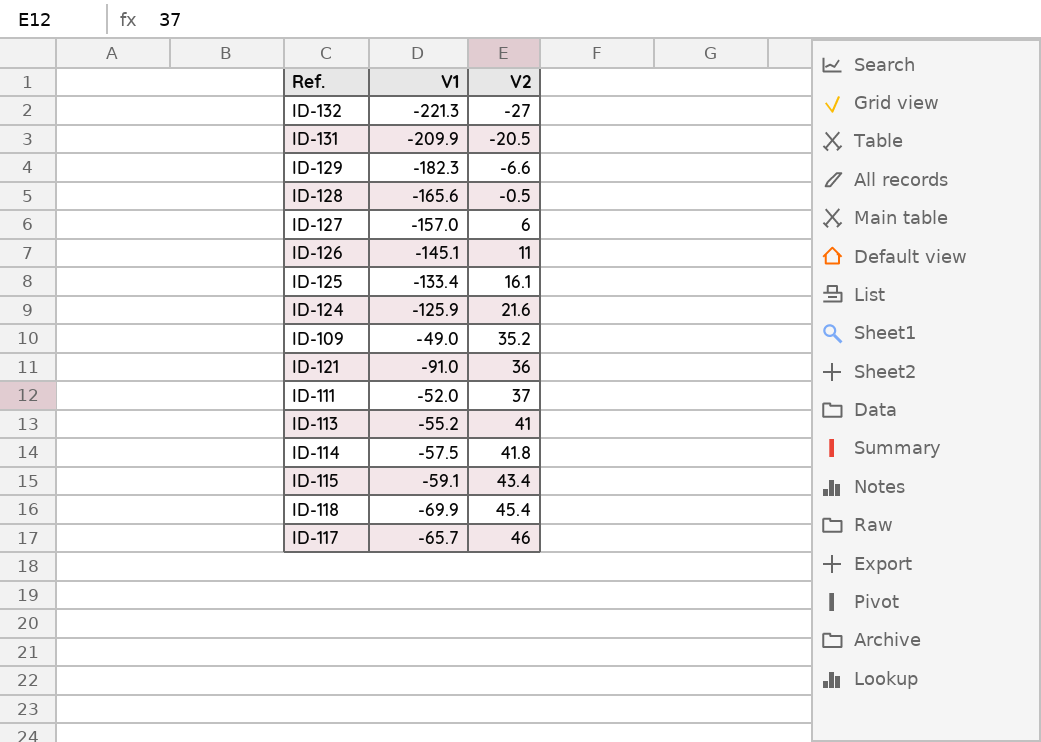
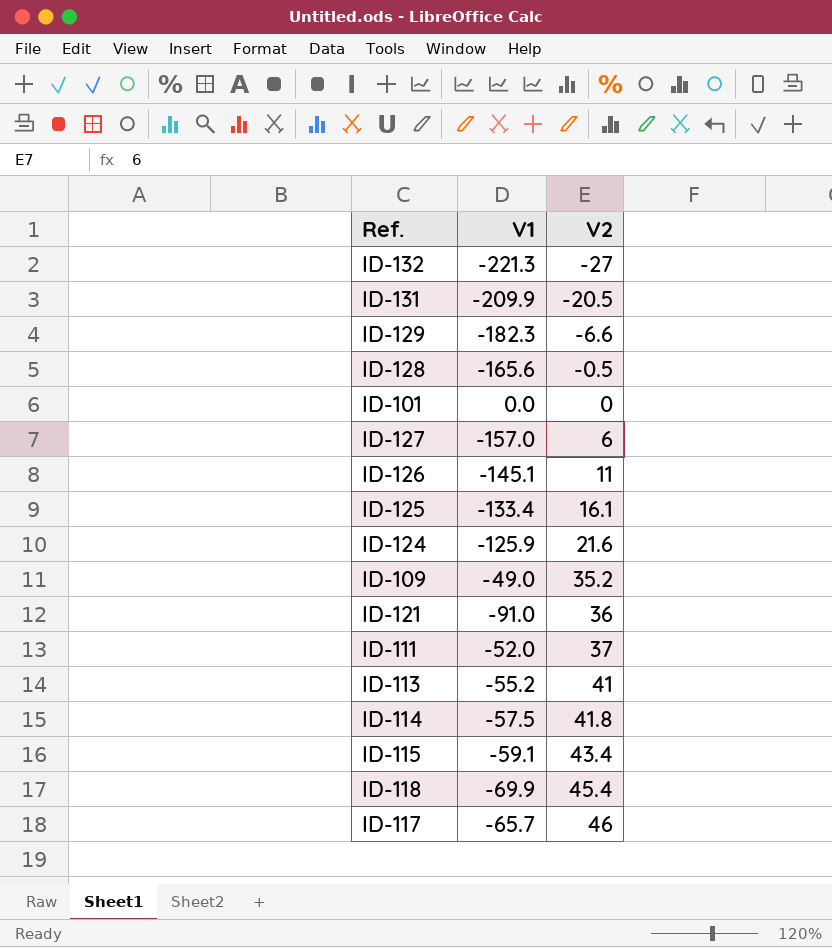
row ID-101: none -> 0.0 | 0

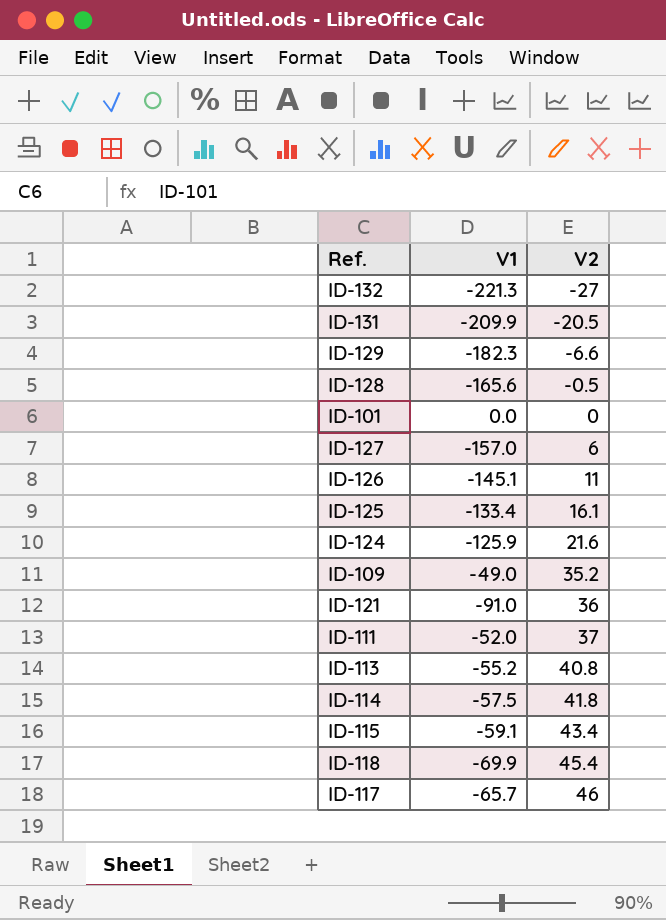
ID-113 | V2: 41 -> 40.8

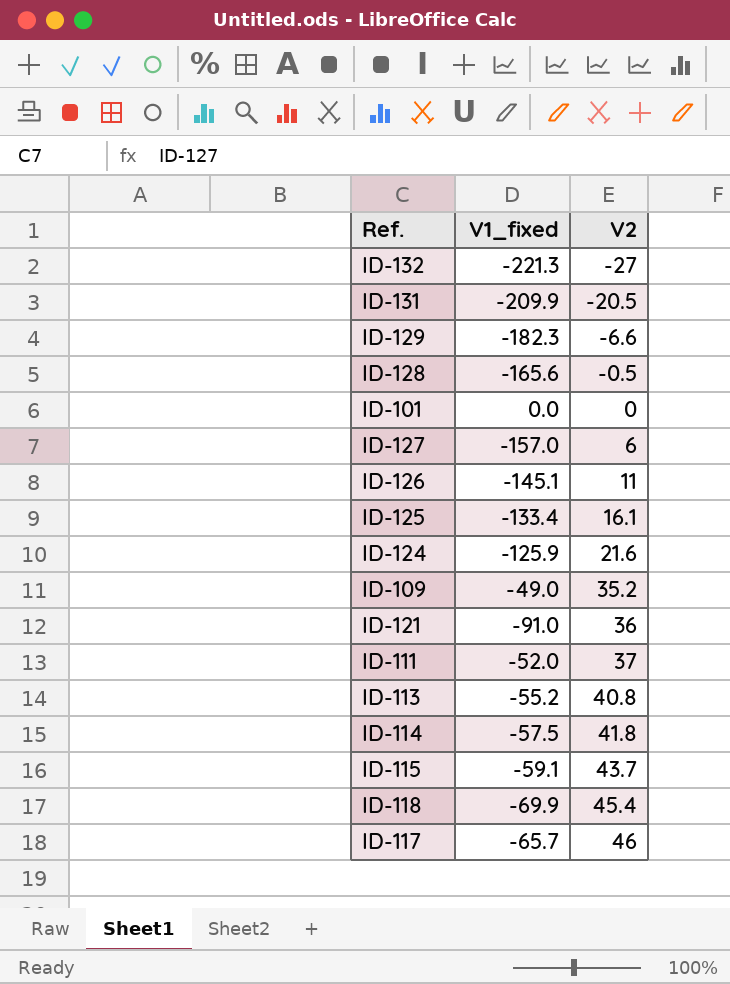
column name: V1 -> V1_fixed
ID-115 | V2: 43.4 -> 43.7

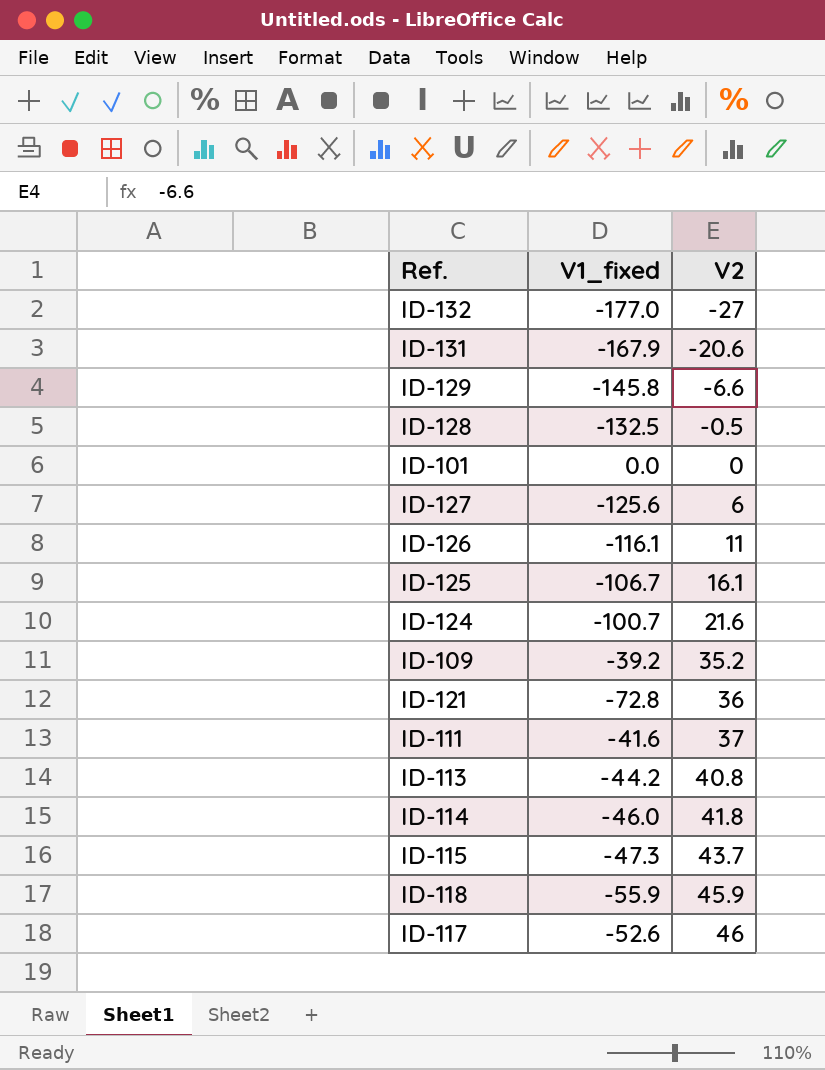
ID-132 | V1_fixed: -221.3 -> -177.0
ID-131 | V1_fixed: -209.9 -> -167.9
ID-131 | V2: -20.5 -> -20.6
ID-129 | V1_fixed: -182.3 -> -145.8
ID-128 | V1_fixed: -165.6 -> -132.5
ID-127 | V1_fixed: -157.0 -> -125.6
ID-126 | V1_fixed: -145.1 -> -116.1
ID-125 | V1_fixed: -133.4 -> -106.7
ID-124 | V1_fixed: -125.9 -> -100.7
ID-109 | V1_fixed: -49.0 -> -39.2
ID-121 | V1_fixed: -91.0 -> -72.8
ID-111 | V1_fixed: -52.0 -> -41.6
ID-113 | V1_fixed: -55.2 -> -44.2
ID-114 | V1_fixed: -57.5 -> -46.0
ID-115 | V1_fixed: -59.1 -> -47.3
ID-118 | V1_fixed: -69.9 -> -55.9
ID-118 | V2: 45.4 -> 45.9
ID-117 | V1_fixed: -65.7 -> -52.6

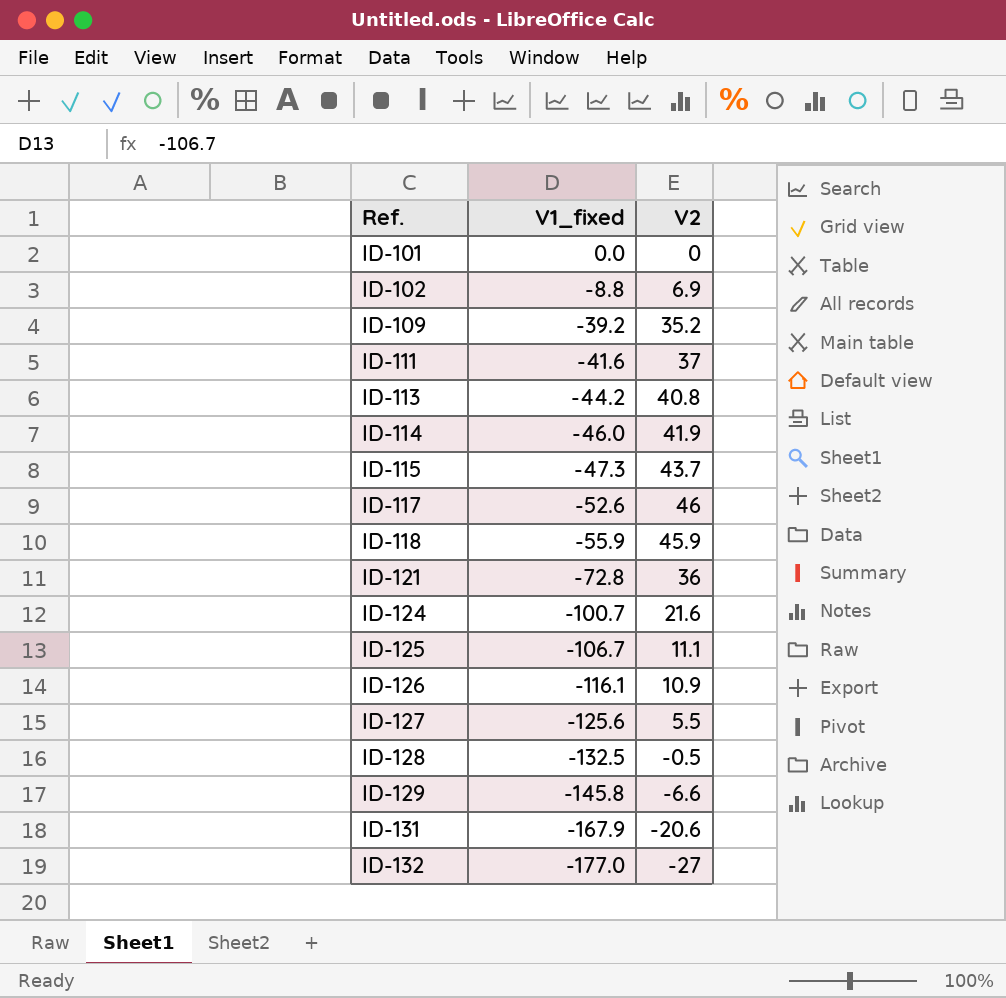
row order: V2 ascending -> Ref. ascending
row ID-102: none -> -8.8 | 6.9
ID-114 | V2: 41.8 -> 41.9
ID-125 | V2: 16.1 -> 11.1
ID-126 | V2: 11 -> 10.9
ID-127 | V2: 6 -> 5.5

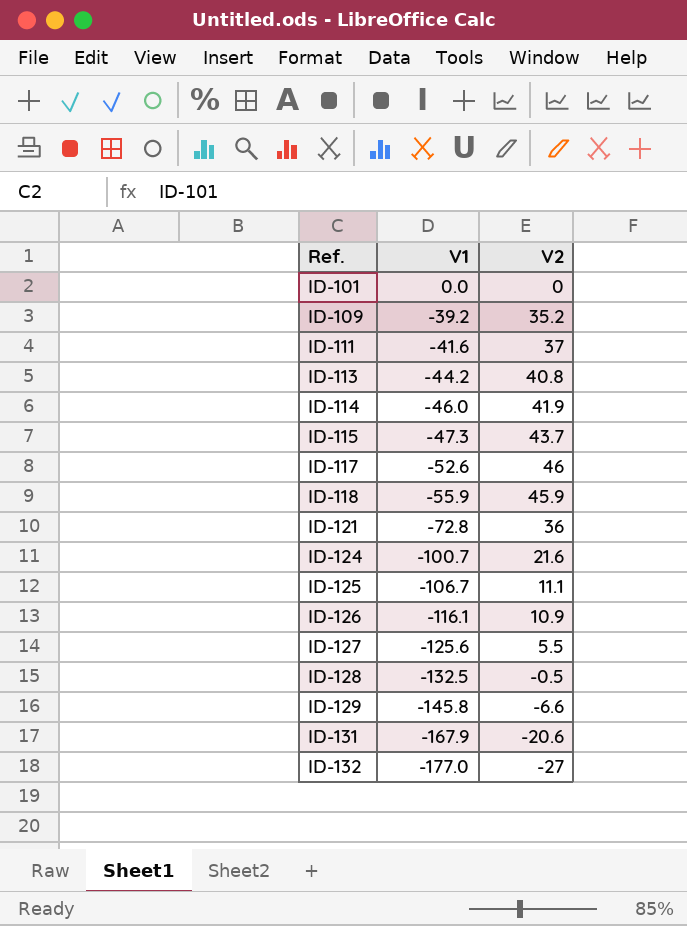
column name: V1_fixed -> V1
row ID-102: -8.8 | 6.9 -> none

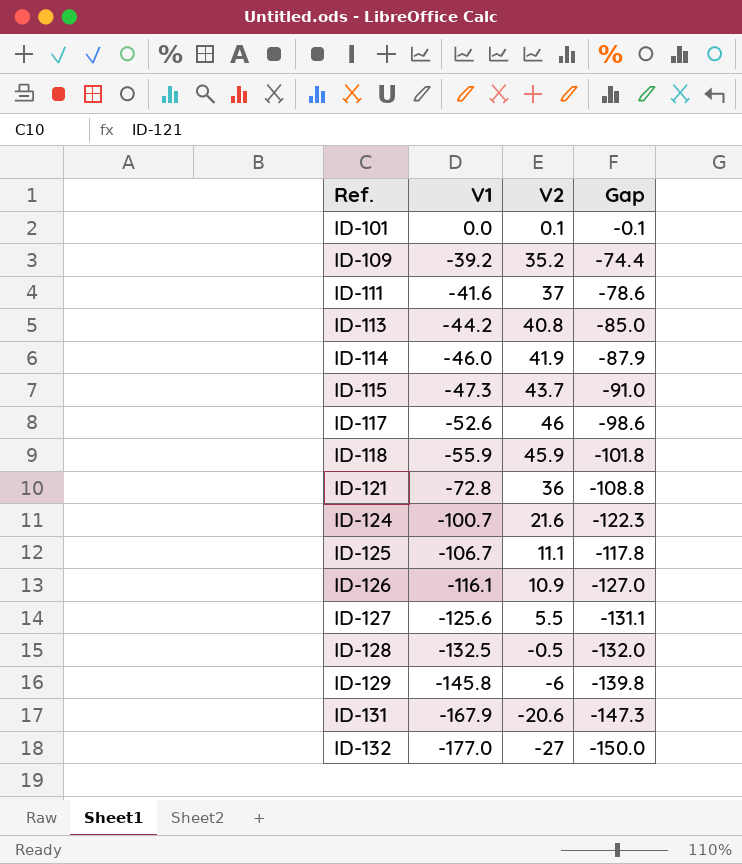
column Gap | formula: none -> [V1] - [V2]
ID-101 | V2: 0 -> 0.1
ID-129 | V2: -6.6 -> -6

